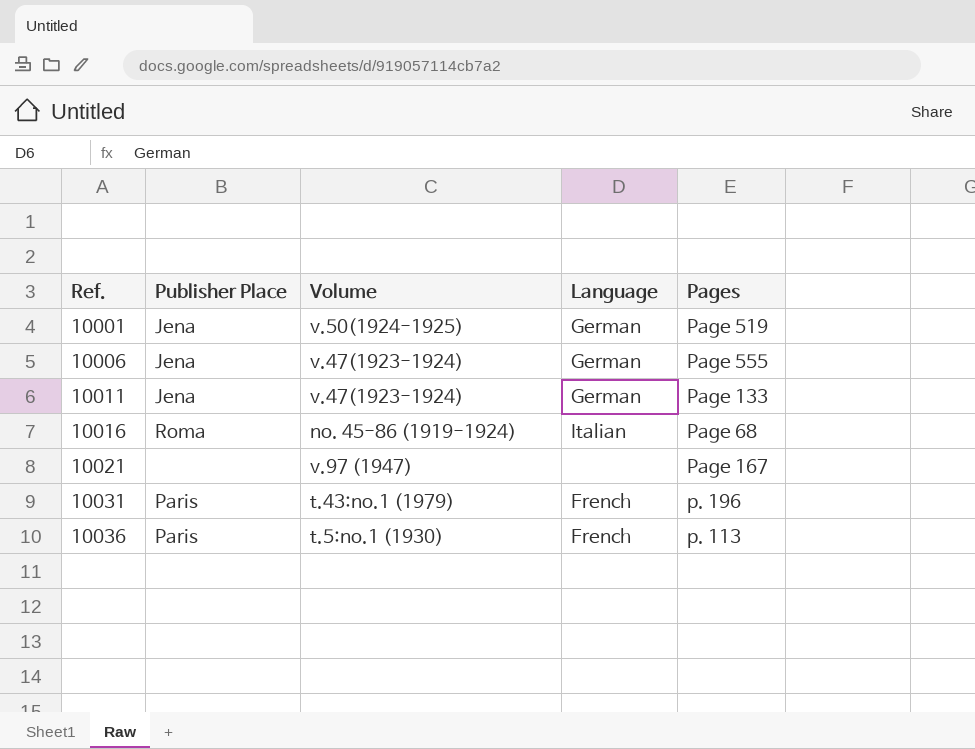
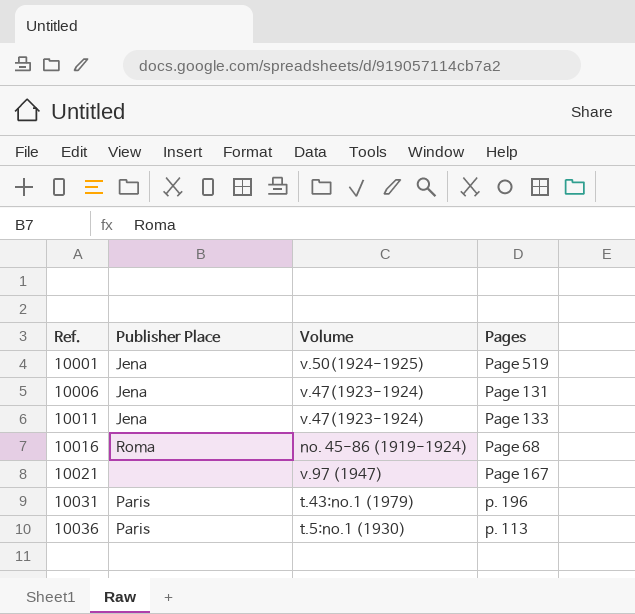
column Language | position: 4 -> none
10006 | Pages: Page 555 -> Page 131

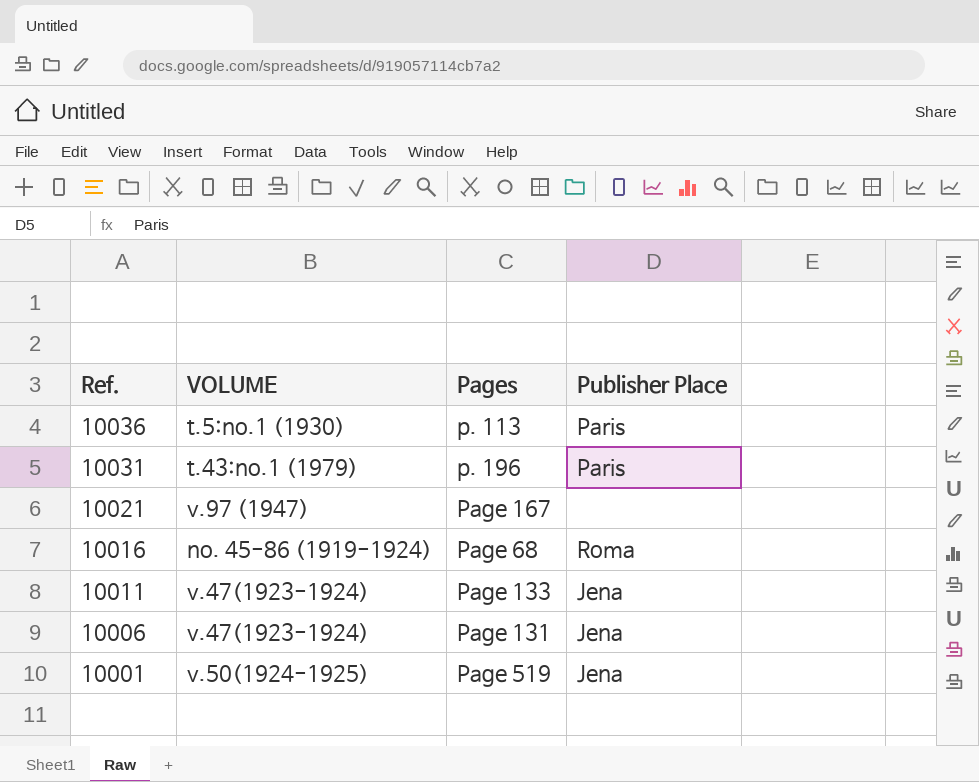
row order: Ref. ascending -> Ref. descending
column name: Volume -> VOLUME
column Publisher Place | position: 2 -> 4

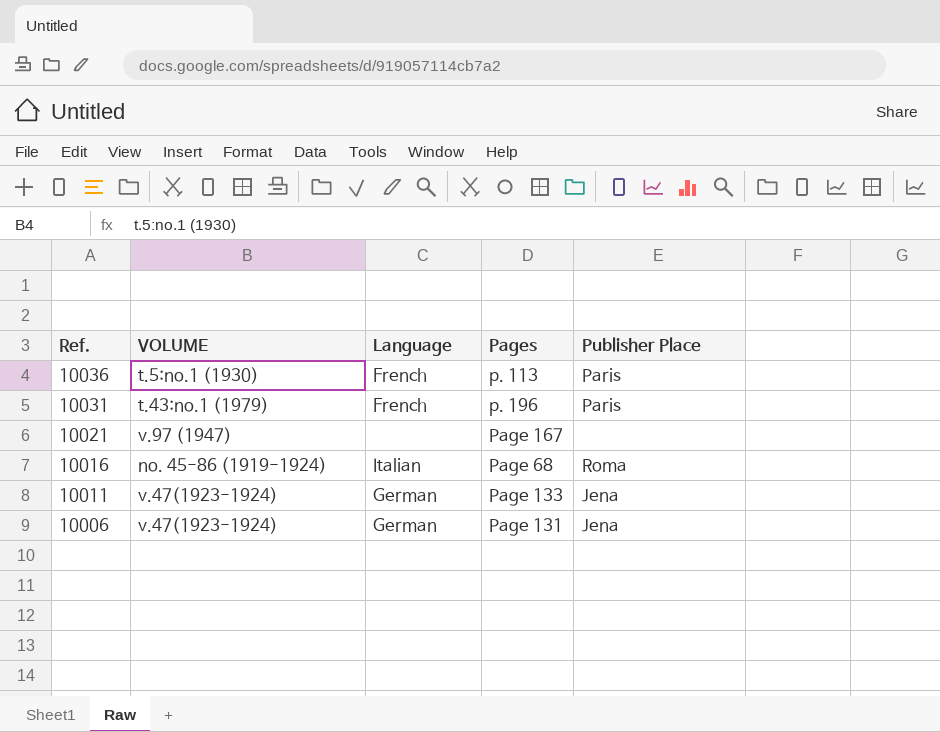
column Language | position: none -> 3
row 10001: v.50(1924-1925) | Page 519 | Jena -> none

